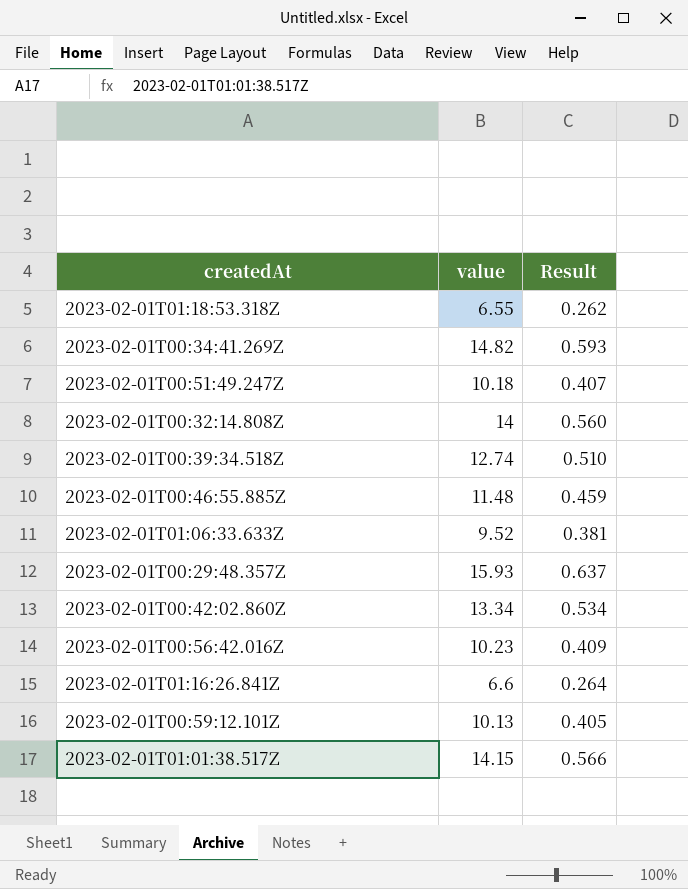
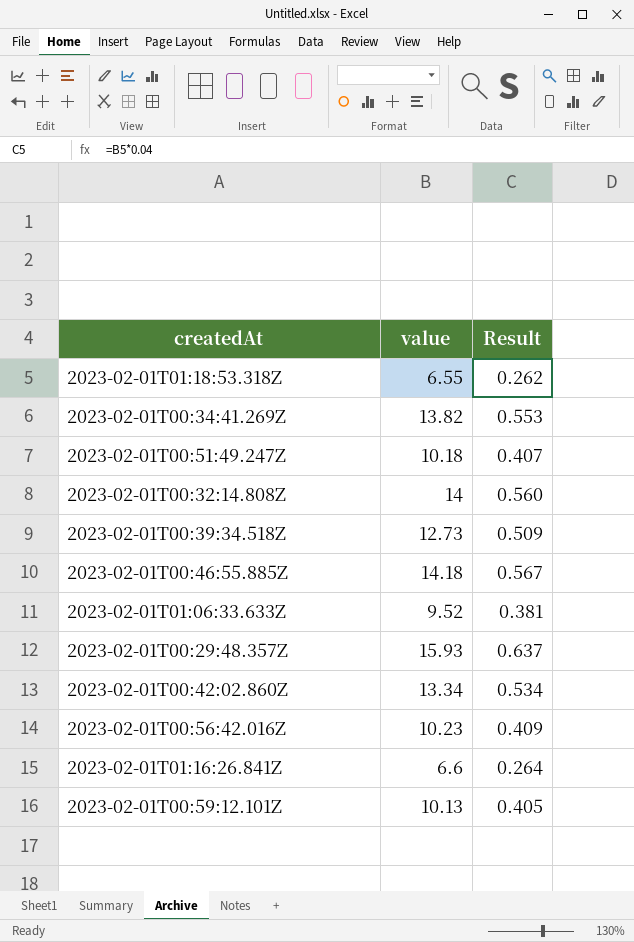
row 2023-02-01T01:01:38.517Z: 14.15 | 0.566 -> none
2023-02-01T00:34:41.269Z | value: 14.82 -> 13.82
2023-02-01T00:34:41.269Z | Result: 0.593 -> 0.553
2023-02-01T00:39:34.518Z | value: 12.74 -> 12.73
2023-02-01T00:39:34.518Z | Result: 0.510 -> 0.509
2023-02-01T00:46:55.885Z | value: 11.48 -> 14.18
2023-02-01T00:46:55.885Z | Result: 0.459 -> 0.567

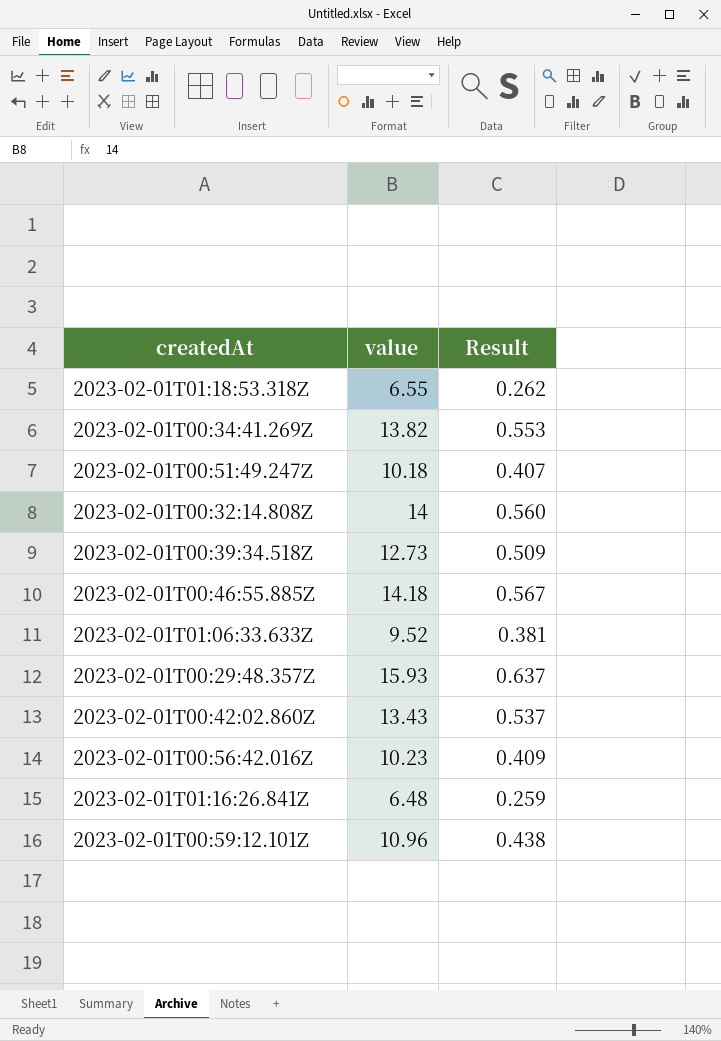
2023-02-01T00:42:02.860Z | value: 13.34 -> 13.43
2023-02-01T00:42:02.860Z | Result: 0.534 -> 0.537
2023-02-01T01:16:26.841Z | value: 6.6 -> 6.48
2023-02-01T01:16:26.841Z | Result: 0.264 -> 0.259
2023-02-01T00:59:12.101Z | value: 10.13 -> 10.96
2023-02-01T00:59:12.101Z | Result: 0.405 -> 0.438

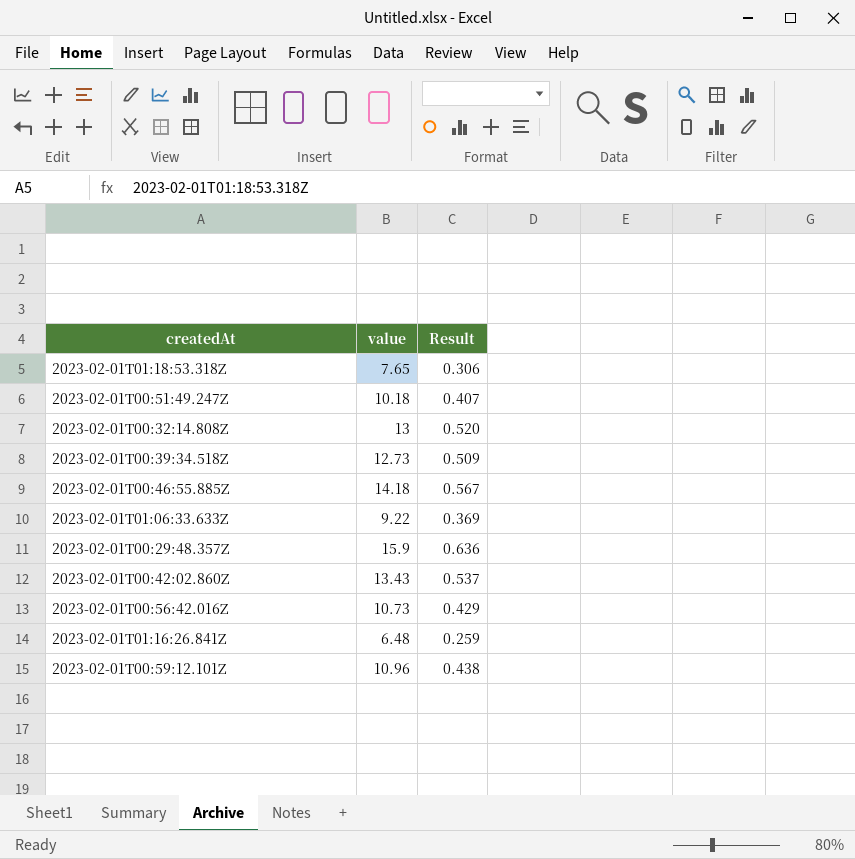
row 2023-02-01T00:34:41.269Z: 13.82 | 0.553 -> none
2023-02-01T01:18:53.318Z | value: 6.55 -> 7.65
2023-02-01T01:18:53.318Z | Result: 0.262 -> 0.306
2023-02-01T00:32:14.808Z | value: 14 -> 13
2023-02-01T00:32:14.808Z | Result: 0.560 -> 0.520
2023-02-01T01:06:33.633Z | value: 9.52 -> 9.22
2023-02-01T01:06:33.633Z | Result: 0.381 -> 0.369
2023-02-01T00:29:48.357Z | value: 15.93 -> 15.9
2023-02-01T00:29:48.357Z | Result: 0.637 -> 0.636
2023-02-01T00:56:42.016Z | value: 10.23 -> 10.73
2023-02-01T00:56:42.016Z | Result: 0.409 -> 0.429

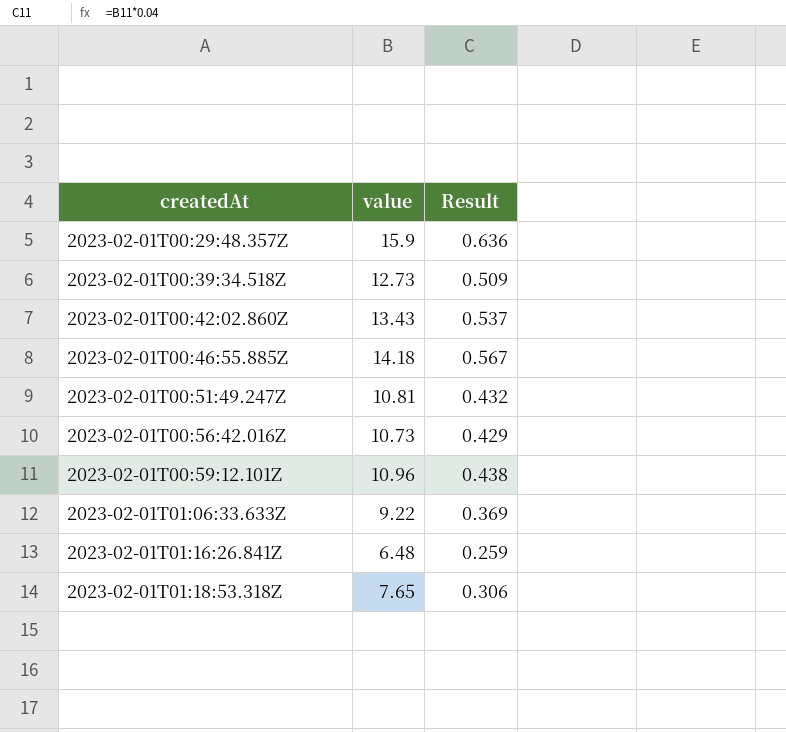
row order: none -> createdAt ascending
row 2023-02-01T00:32:14.808Z: 13 | 0.520 -> none
2023-02-01T00:51:49.247Z | value: 10.18 -> 10.81
2023-02-01T00:51:49.247Z | Result: 0.407 -> 0.432

